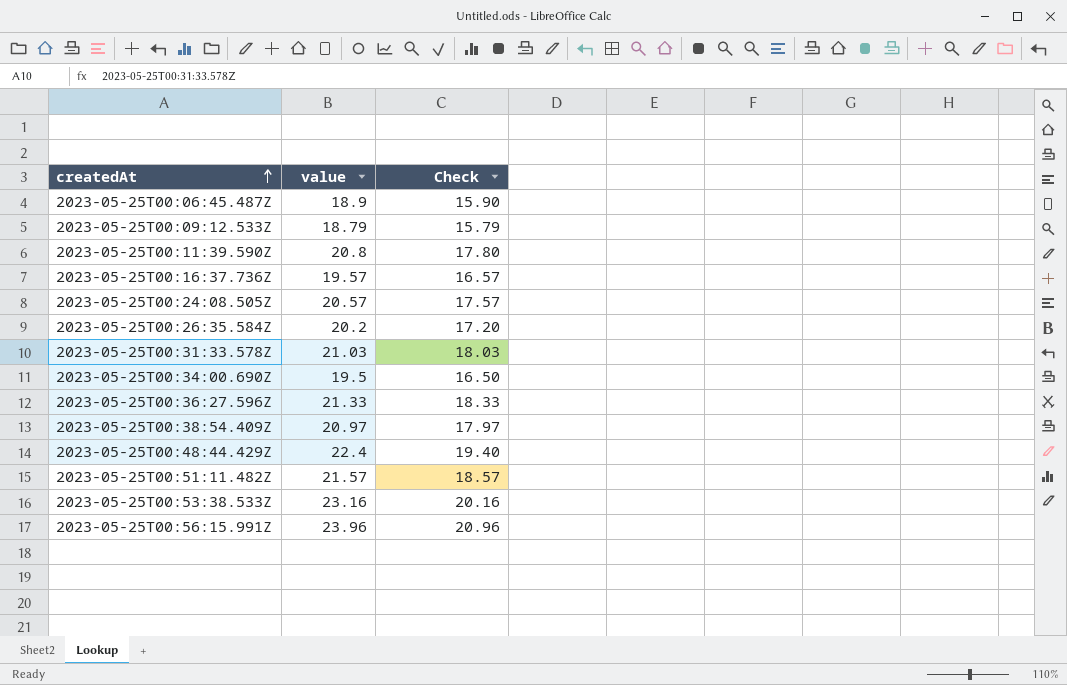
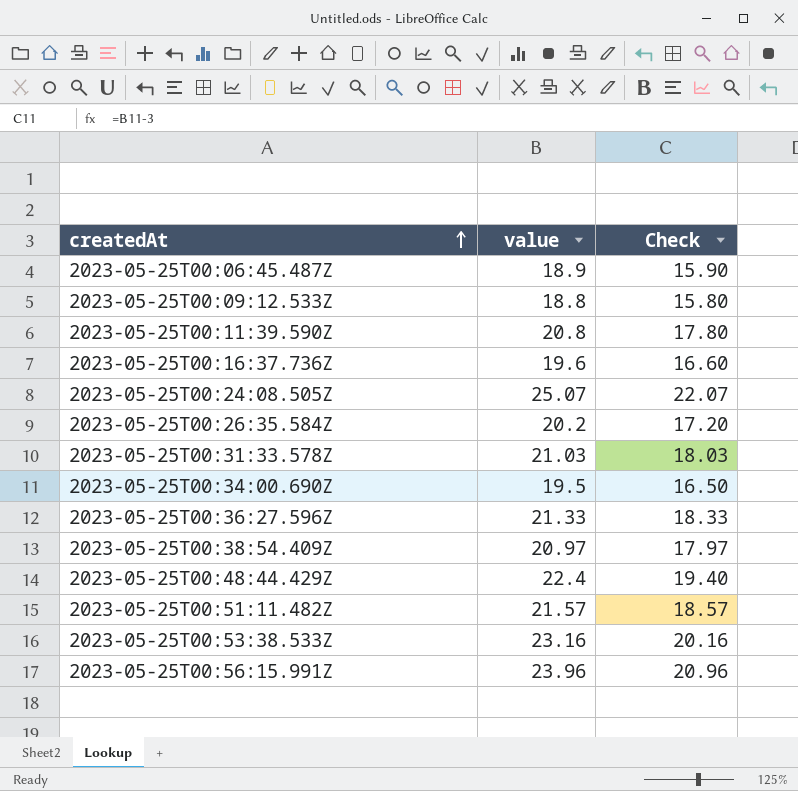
2023-05-25T00:09:12.533Z | value: 18.79 -> 18.8
2023-05-25T00:09:12.533Z | Check: 15.79 -> 15.80
2023-05-25T00:16:37.736Z | value: 19.57 -> 19.6
2023-05-25T00:16:37.736Z | Check: 16.57 -> 16.60
2023-05-25T00:24:08.505Z | value: 20.57 -> 25.07
2023-05-25T00:24:08.505Z | Check: 17.57 -> 22.07

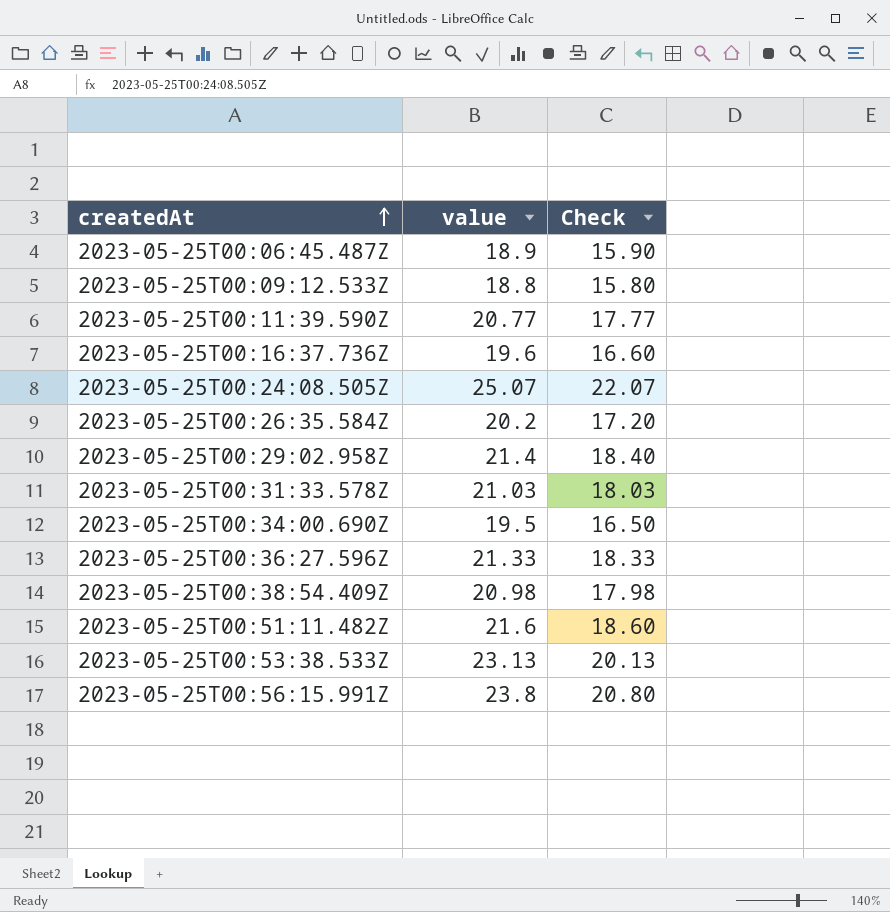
row 2023-05-25T00:48:44.429Z: 22.4 | 19.40 -> none
2023-05-25T00:11:39.590Z | value: 20.8 -> 20.77
2023-05-25T00:11:39.590Z | Check: 17.80 -> 17.77
row 2023-05-25T00:29:02.958Z: none -> 21.4 | 18.40
2023-05-25T00:38:54.409Z | value: 20.97 -> 20.98
2023-05-25T00:38:54.409Z | Check: 17.97 -> 17.98
2023-05-25T00:51:11.482Z | value: 21.57 -> 21.6
2023-05-25T00:51:11.482Z | Check: 18.57 -> 18.60
2023-05-25T00:53:38.533Z | value: 23.16 -> 23.13
2023-05-25T00:53:38.533Z | Check: 20.16 -> 20.13
2023-05-25T00:56:15.991Z | value: 23.96 -> 23.8
2023-05-25T00:56:15.991Z | Check: 20.96 -> 20.80

